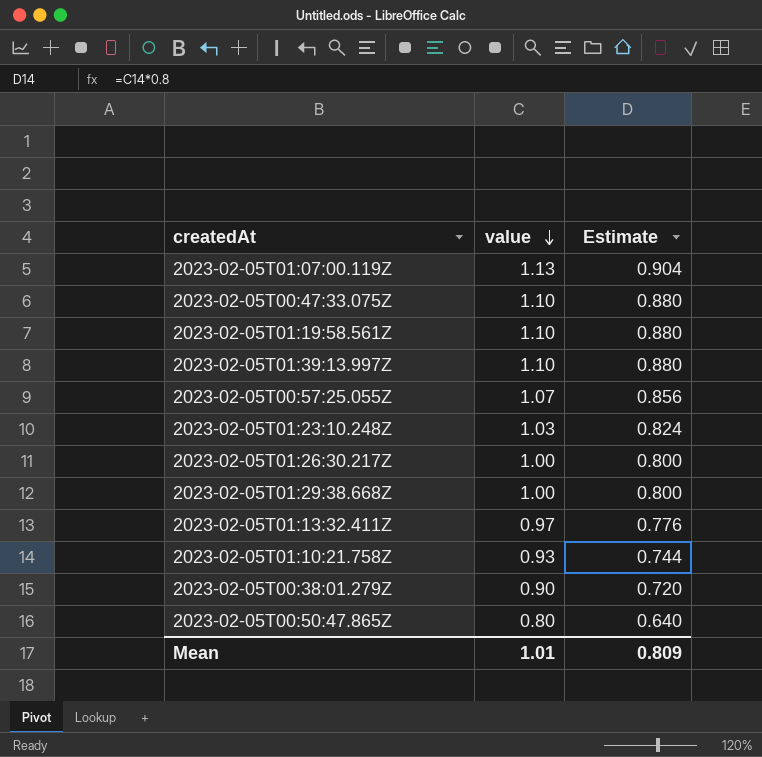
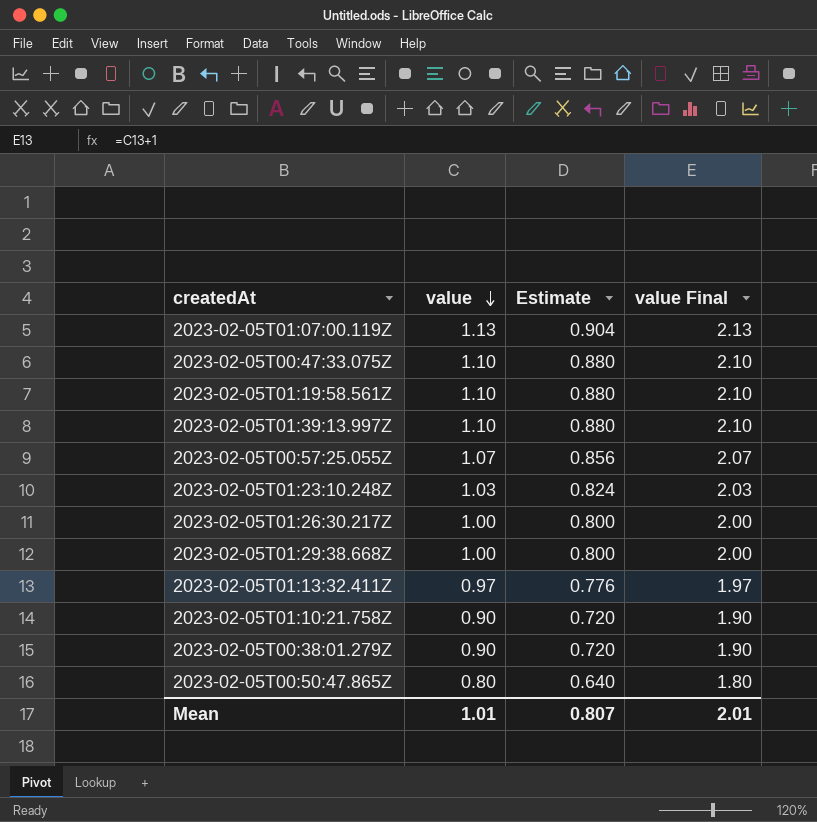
column value Final | formula: none -> [value] + 1
2023-02-05T01:10:21.758Z | value: 0.93 -> 0.90
2023-02-05T01:10:21.758Z | Estimate: 0.744 -> 0.720
Mean | Estimate: 0.809 -> 0.807

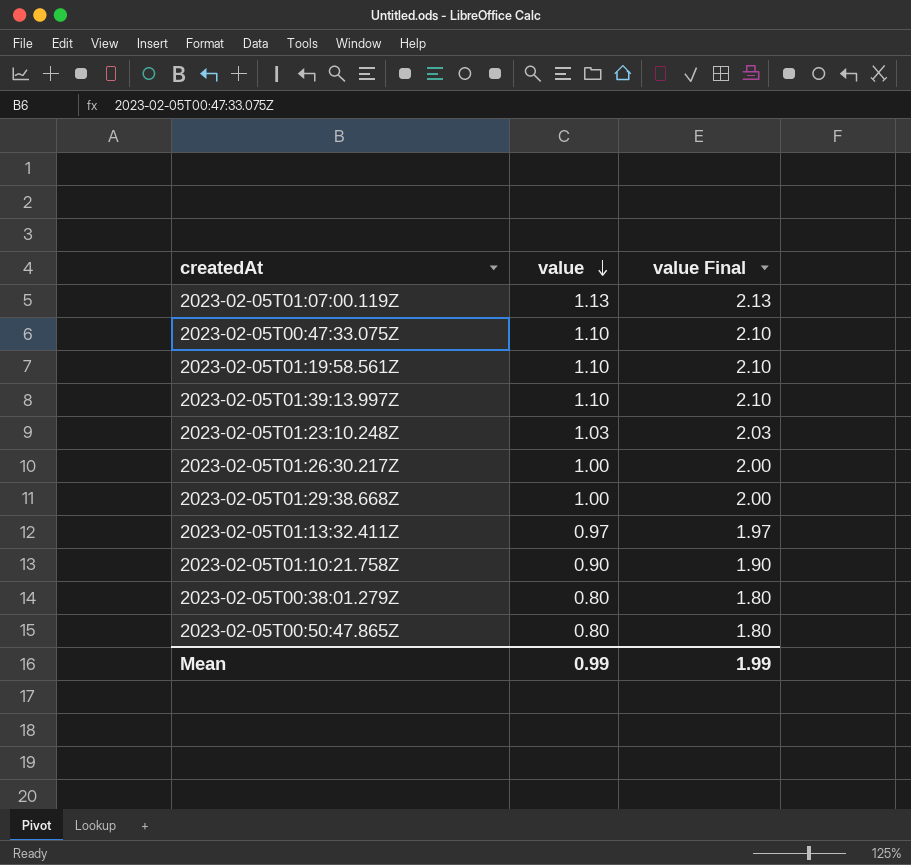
column Estimate | formula: [value] * 0.8 -> none
row 2023-02-05T00:57:25.055Z: 1.07 | 0.856 | 2.07 -> none
2023-02-05T00:38:01.279Z | value: 0.90 -> 0.80
2023-02-05T00:38:01.279Z | value Final: 1.90 -> 1.80
Mean | value: 1.01 -> 0.99
Mean | value Final: 2.01 -> 1.99

